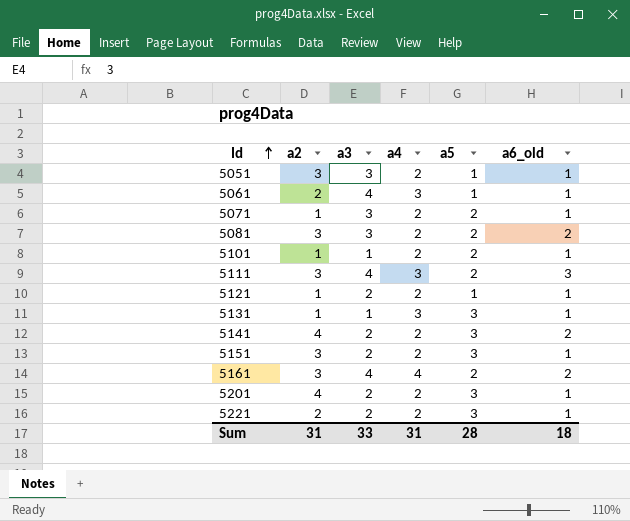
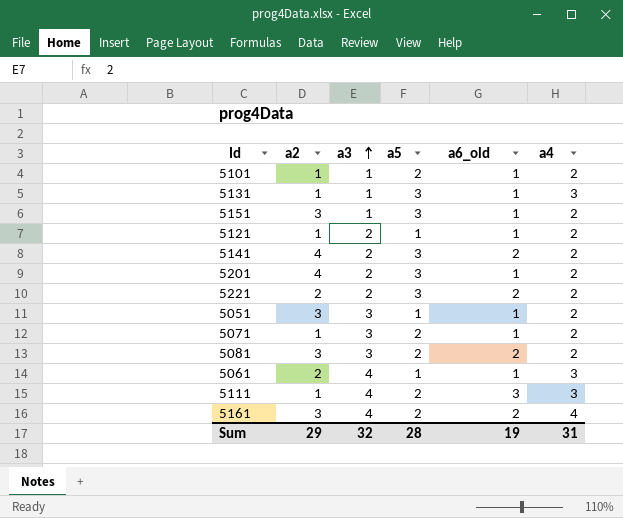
row order: Id ascending -> a3 ascending
column a4 | position: 4 -> 6
5151 | a3: 2 -> 1
5221 | a6_old: 1 -> 2
5111 | a2: 3 -> 1
Sum | a2: 31 -> 29
Sum | a3: 33 -> 32
Sum | a6_old: 18 -> 19

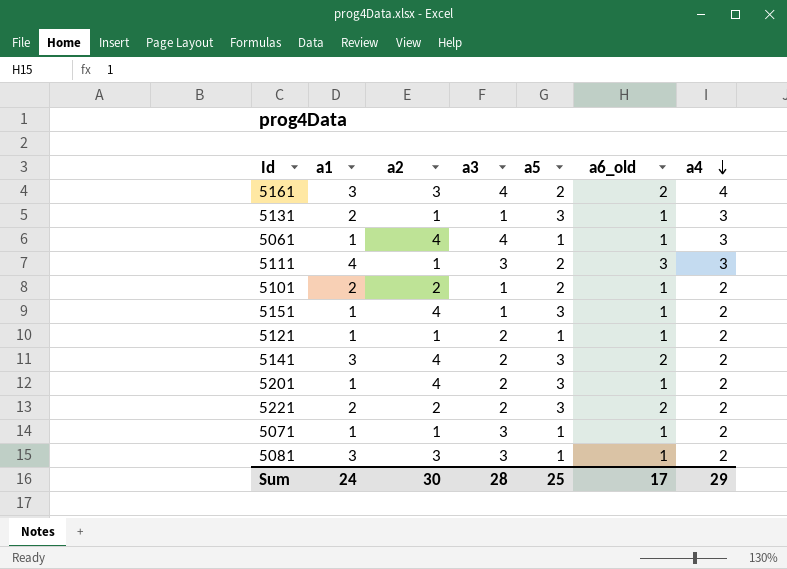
row order: a3 ascending -> a4 descending
column a1 | position: none -> 2
row 5051: 3 | 3 | 1 | 1 | 2 -> none
5061 | a2: 2 -> 4
5111 | a3: 4 -> 3
5101 | a2: 1 -> 2
5151 | a2: 3 -> 4
5071 | a5: 2 -> 1
5081 | a5: 2 -> 1
5081 | a6_old: 2 -> 1
Sum | a2: 29 -> 30
Sum | a3: 32 -> 28
Sum | a5: 28 -> 25
Sum | a6_old: 19 -> 17
Sum | a4: 31 -> 29

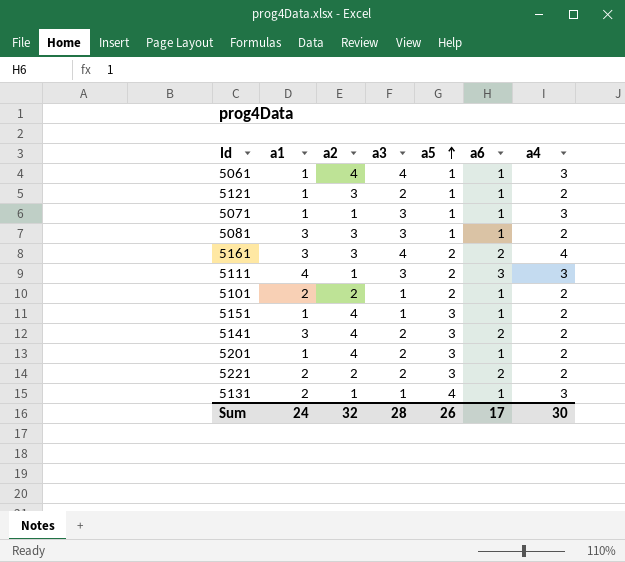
row order: a4 descending -> a5 ascending
column name: a6_old -> a6
5121 | a2: 1 -> 3
5071 | a4: 2 -> 3
5131 | a5: 3 -> 4
Sum | a2: 30 -> 32
Sum | a5: 25 -> 26
Sum | a4: 29 -> 30

